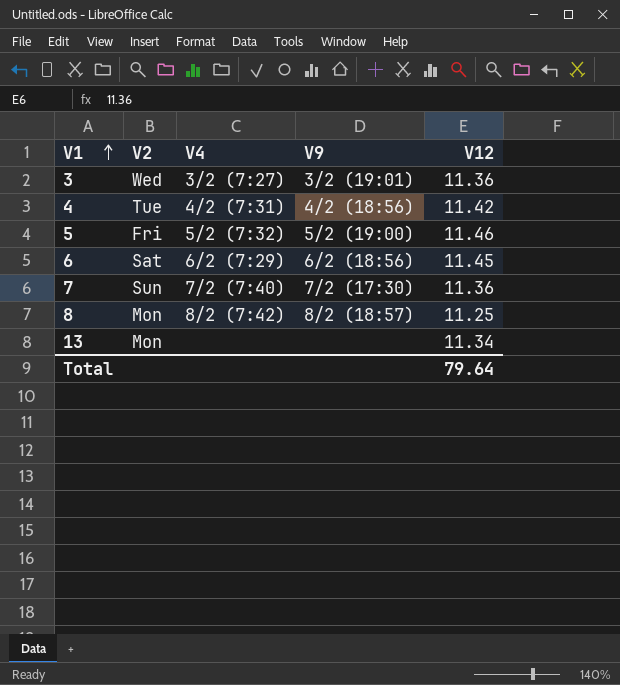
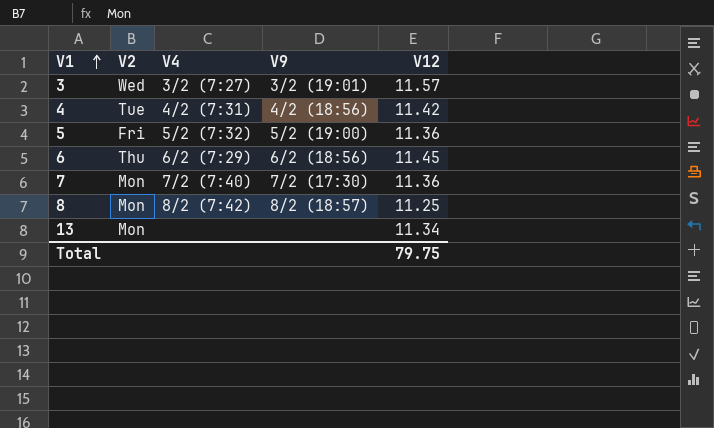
3 | V12: 11.36 -> 11.57
5 | V12: 11.46 -> 11.36
6 | V2: Sat -> Thu
7 | V2: Sun -> Mon
Total | V12: 79.64 -> 79.75

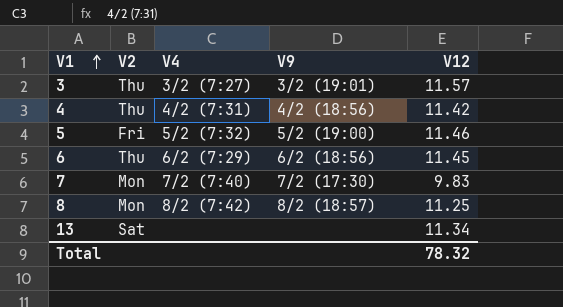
3 | V2: Wed -> Thu
4 | V2: Tue -> Thu
5 | V12: 11.36 -> 11.46
7 | V12: 11.36 -> 9.83
13 | V2: Mon -> Sat
Total | V12: 79.75 -> 78.32

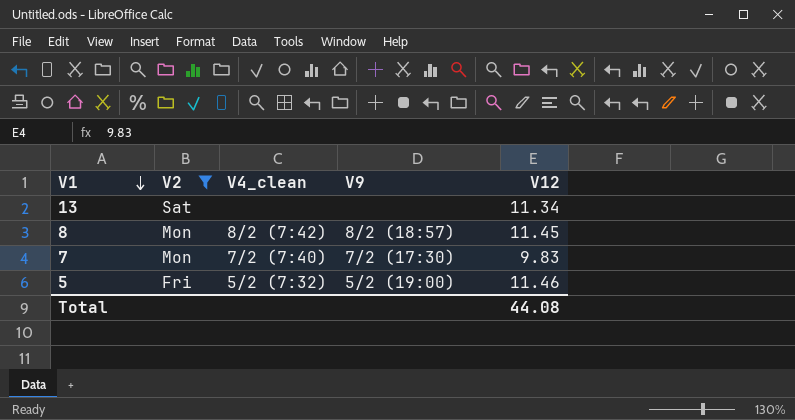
filter: none -> V2 != Thu
row order: V1 ascending -> V1 descending
column name: V4 -> V4_clean
8 | V12: 11.25 -> 11.45
Total | V12: 78.32 -> 44.08

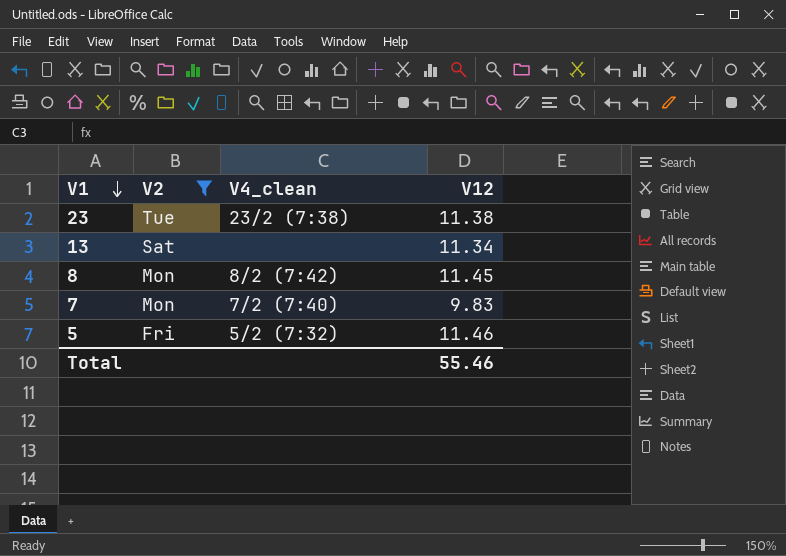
column V9 | position: 4 -> none
row 23: none -> Tue | 23/2 (7:38) | 11.38
Total | V12: 44.08 -> 55.46

